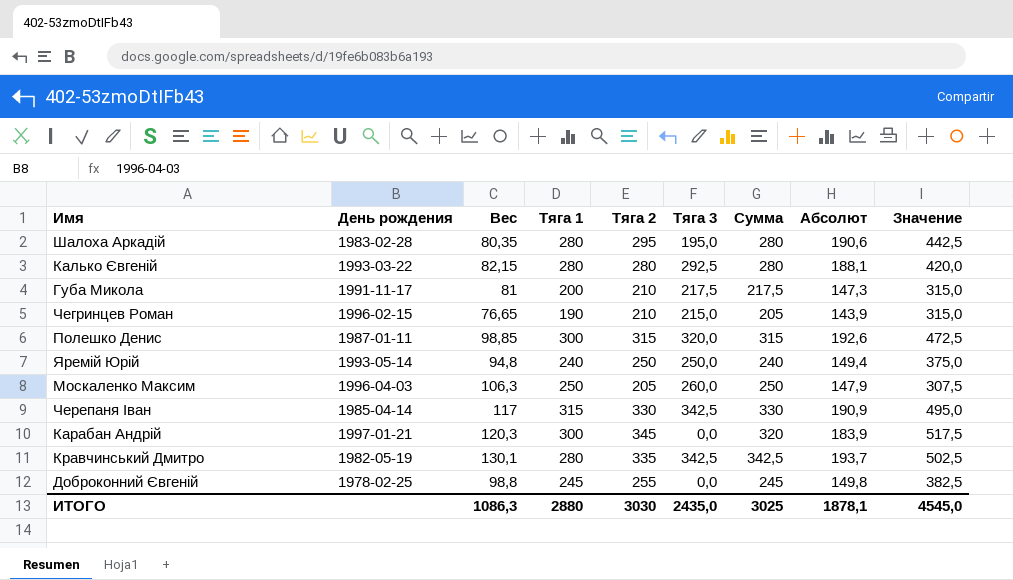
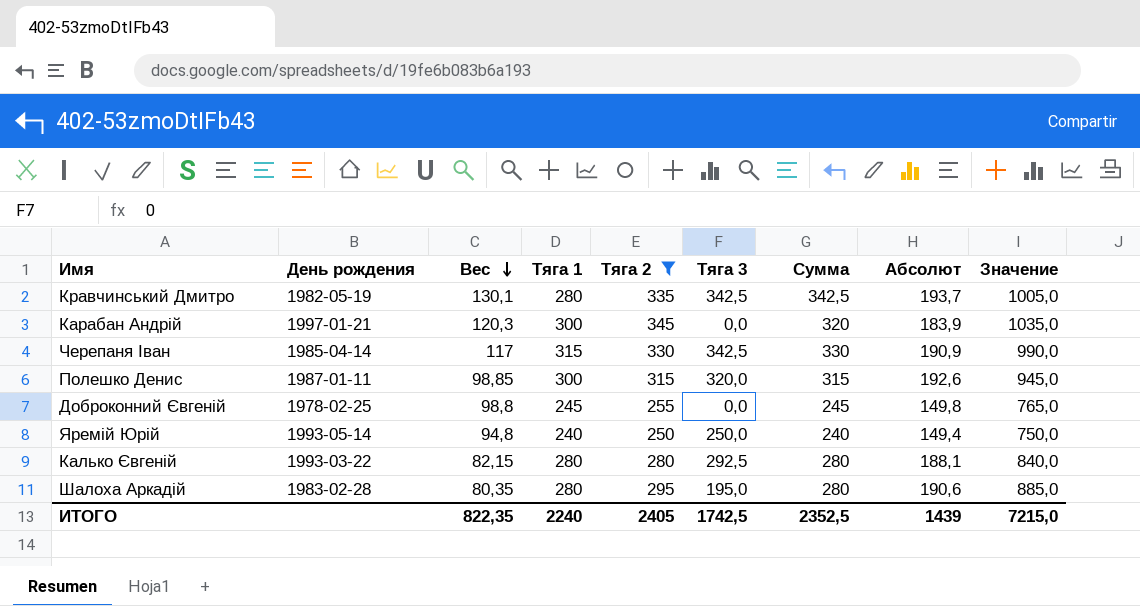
filter: none -> Тяга 2 >= 250
row order: none -> Вес descending
column Значение | formula: [Тяга 2] * 1,5 -> [Тяга 2] * 3
ИТОГО | Вес: 1086,3 -> 822,35
ИТОГО | Тяга 1: 2880 -> 2240
ИТОГО | Тяга 2: 3030 -> 2405
ИТОГО | Тяга 3: 2435,0 -> 1742,5
ИТОГО | Сумма: 3025 -> 2352,5
ИТОГО | Абсолют: 1878,1 -> 1439
ИТОГО | Значение: 4545,0 -> 7215,0

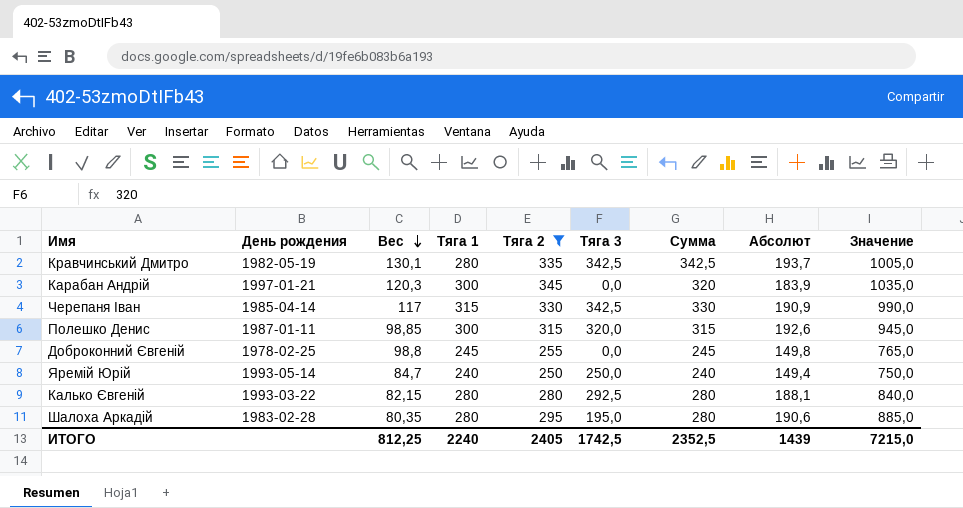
Яремій Юрій | Вес: 94,8 -> 84,7
ИТОГО | Вес: 822,35 -> 812,25

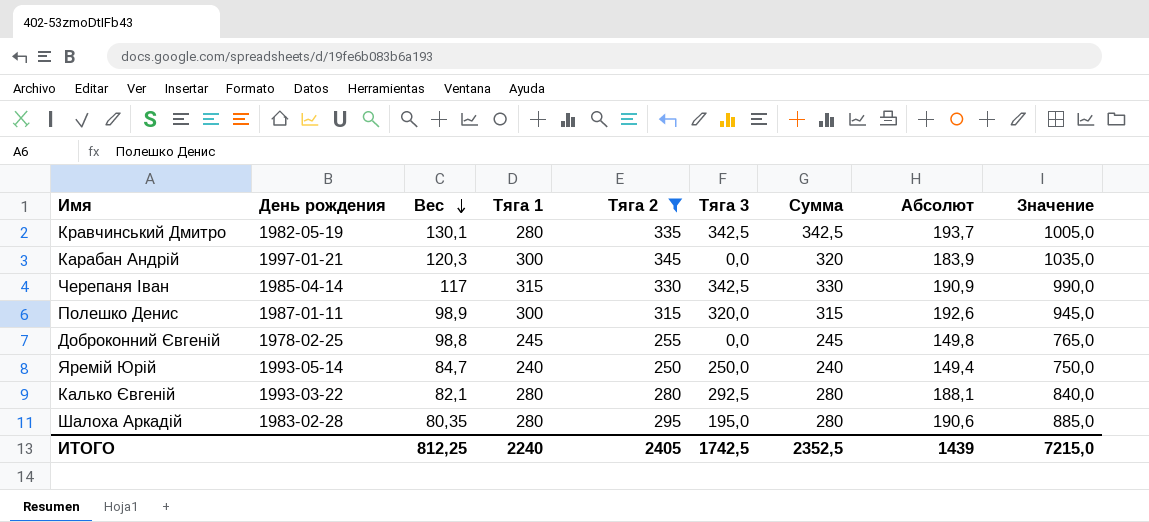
Полешко Денис | Вес: 98,85 -> 98,9
Калько Євгеній | Вес: 82,15 -> 82,1

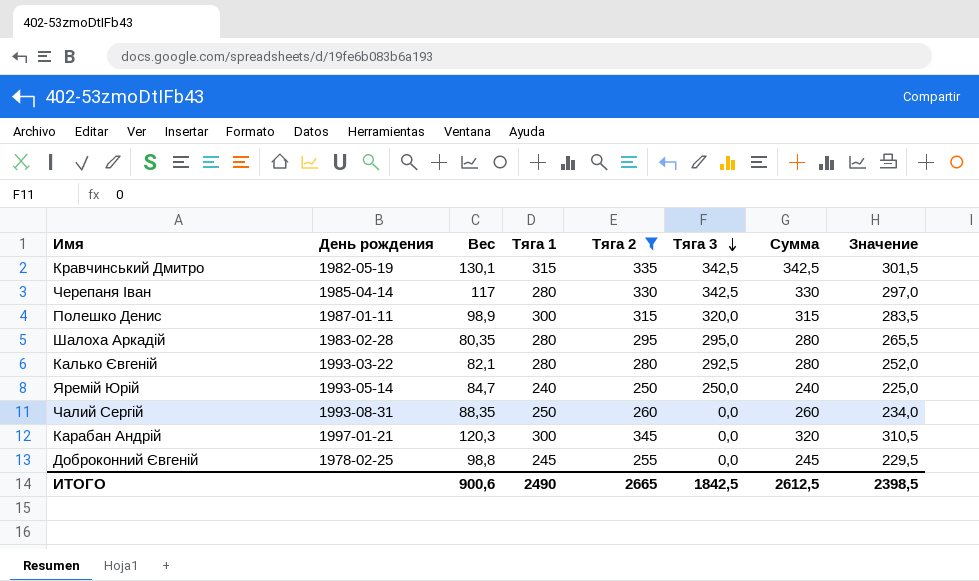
row order: Вес descending -> Тяга 3 descending
column Абсолют | position: 8 -> none
column Значение | formula: [Тяга 2] * 3 -> [Тяга 2] * 0,9
Кравчинський Дмитро | Тяга 1: 280 -> 315
Черепаня Іван | Тяга 1: 315 -> 280
Шалоха Аркадій | Тяга 3: 195,0 -> 295,0
row Чалий Сергій: none -> 1993-08-31 | 88,35 | 250 | 260 | 0,0 | 260 | 234,0
ИТОГО | Вес: 812,25 -> 900,6
ИТОГО | Тяга 1: 2240 -> 2490
ИТОГО | Тяга 2: 2405 -> 2665
ИТОГО | Тяга 3: 1742,5 -> 1842,5
ИТОГО | Сумма: 2352,5 -> 2612,5
ИТОГО | Значение: 7215,0 -> 2398,5

